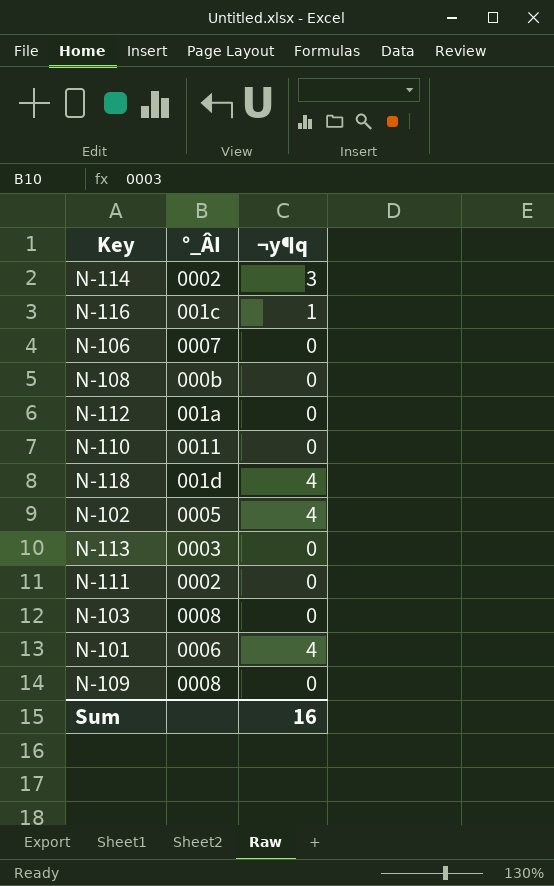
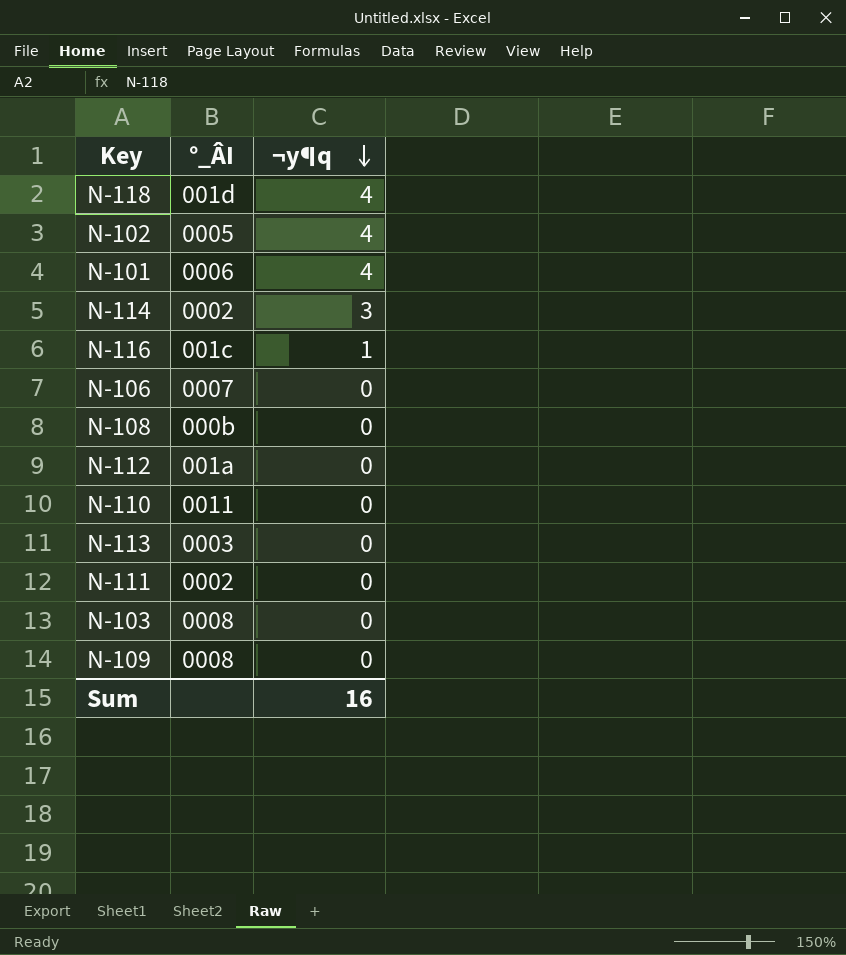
row order: none -> ¬y¶q descending

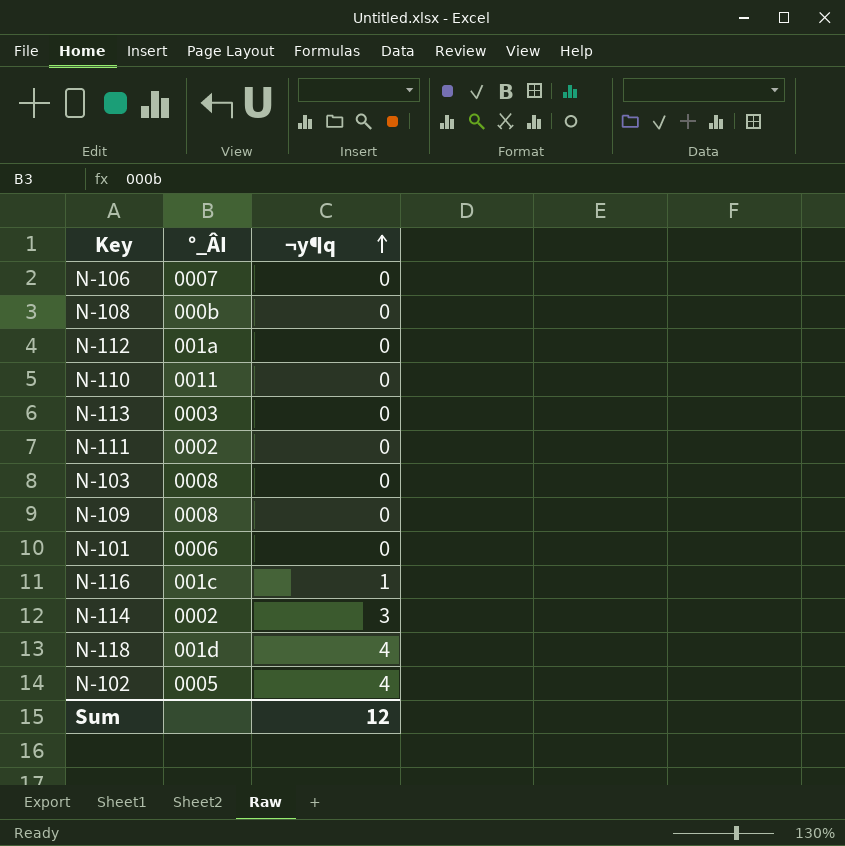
row order: ¬y¶q descending -> ¬y¶q ascending
N-101 | ¬y¶q: 4 -> 0
Sum | ¬y¶q: 16 -> 12

